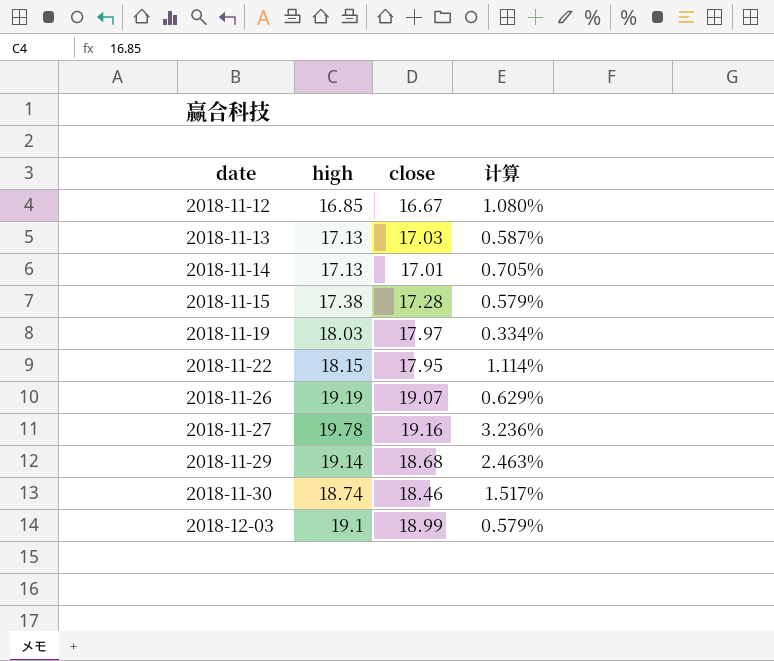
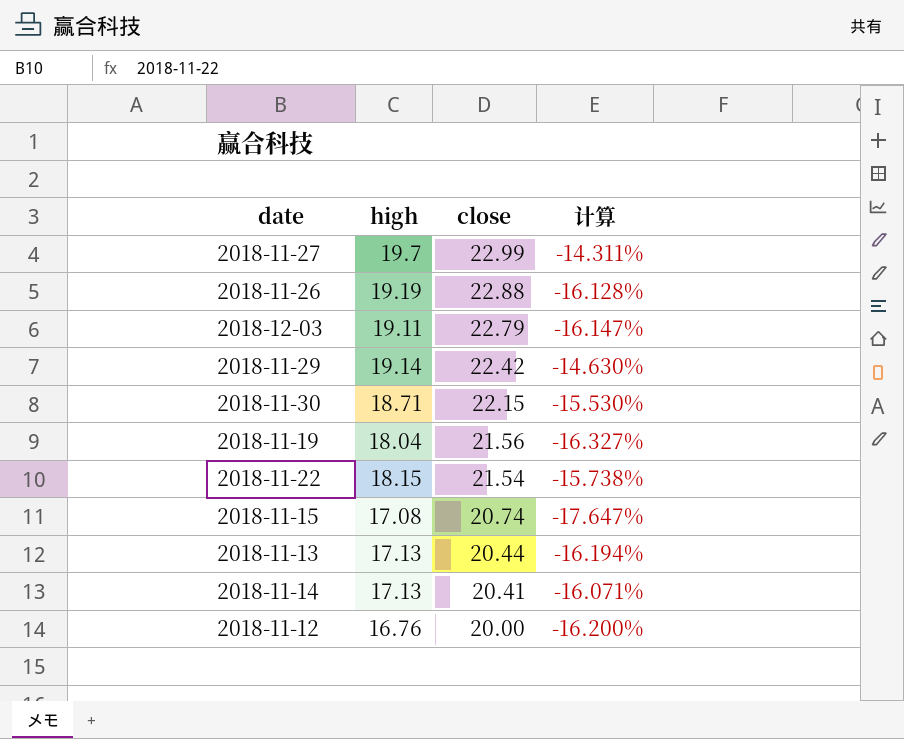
row order: date ascending -> close descending
2018-11-27 | high: 19.78 -> 19.7
2018-11-27 | close: 19.16 -> 22.99
2018-11-27 | 计算: 3.236% -> -14.311%
2018-11-26 | close: 19.07 -> 22.88
2018-11-26 | 计算: 0.629% -> -16.128%
2018-12-03 | high: 19.1 -> 19.11
2018-12-03 | close: 18.99 -> 22.79
2018-12-03 | 计算: 0.579% -> -16.147%
2018-11-29 | close: 18.68 -> 22.42
2018-11-29 | 计算: 2.463% -> -14.630%
2018-11-30 | high: 18.74 -> 18.71
2018-11-30 | close: 18.46 -> 22.15
2018-11-30 | 计算: 1.517% -> -15.530%
2018-11-19 | high: 18.03 -> 18.04
2018-11-19 | close: 17.97 -> 21.56
2018-11-19 | 计算: 0.334% -> -16.327%
2018-11-22 | close: 17.95 -> 21.54
2018-11-22 | 计算: 1.114% -> -15.738%
2018-11-15 | high: 17.38 -> 17.08
2018-11-15 | close: 17.28 -> 20.74
2018-11-15 | 计算: 0.579% -> -17.647%
2018-11-13 | close: 17.03 -> 20.44
2018-11-13 | 计算: 0.587% -> -16.194%
2018-11-14 | close: 17.01 -> 20.41
2018-11-14 | 计算: 0.705% -> -16.071%
2018-11-12 | high: 16.85 -> 16.76
2018-11-12 | close: 16.67 -> 20.00
2018-11-12 | 计算: 1.080% -> -16.200%

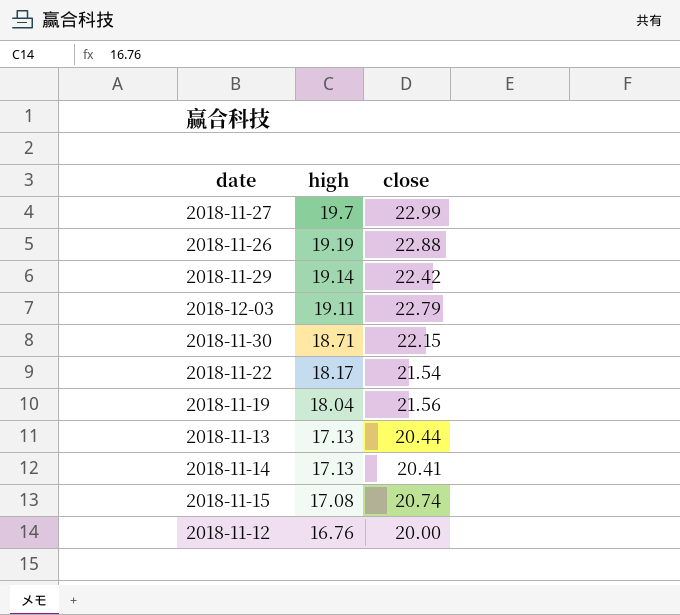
row order: close descending -> high descending
column 计算 | formula: ([high] - [close]) / [close] -> none
2018-11-22 | high: 18.15 -> 18.17

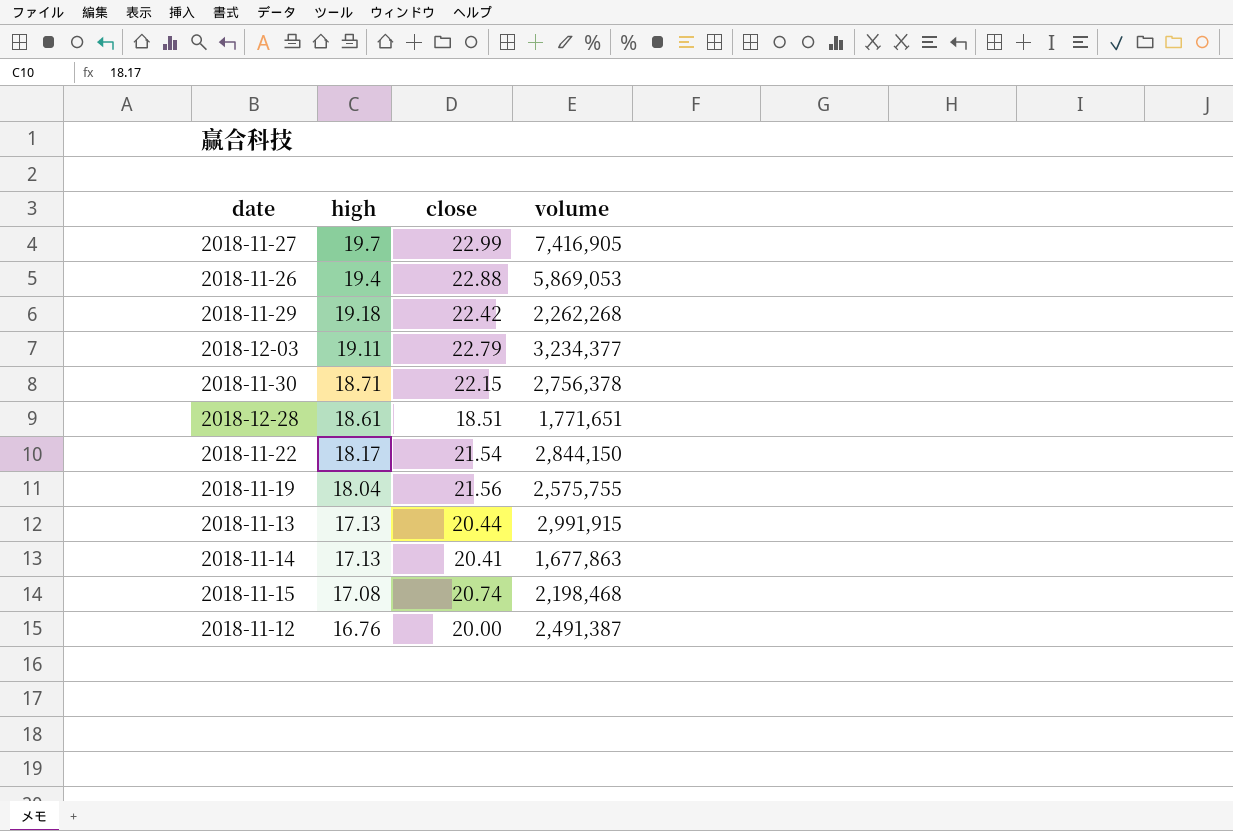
column volume | position: none -> 4
2018-11-26 | high: 19.19 -> 19.4
2018-11-29 | high: 19.14 -> 19.18
row 2018-12-28: none -> 18.61 | 18.51 | 1,771,651

